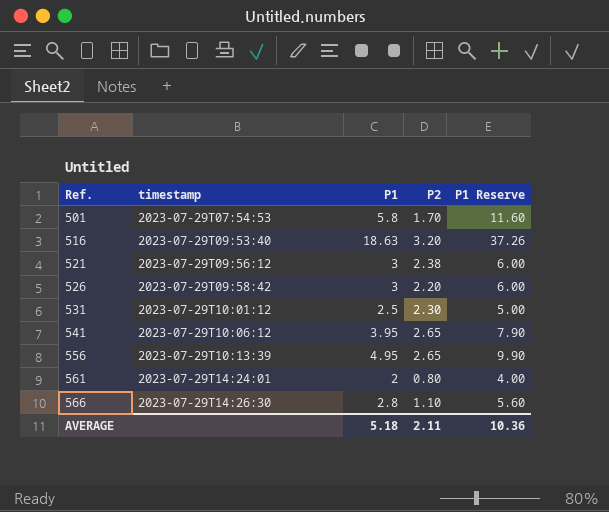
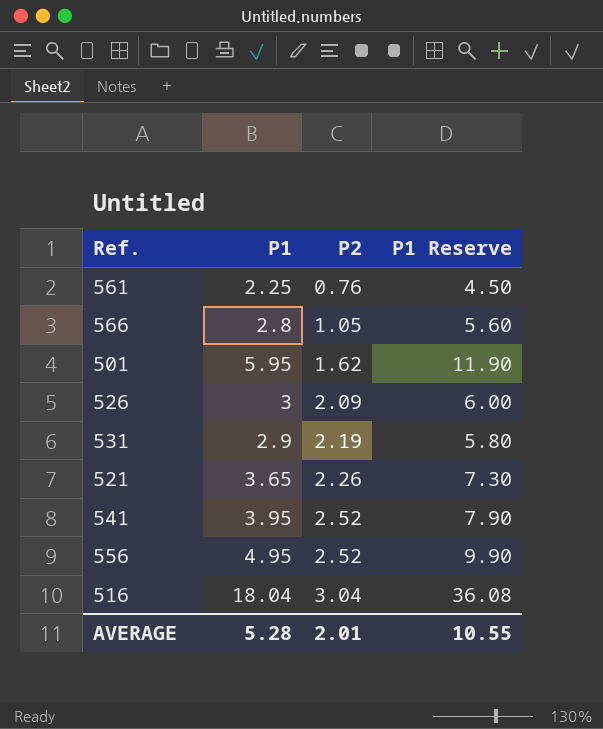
row order: Ref. ascending -> P2 ascending
column timestamp | position: 2 -> none
561 | P1: 2 -> 2.25
561 | P2: 0.80 -> 0.76
561 | P1 Reserve: 4.00 -> 4.50
566 | P2: 1.10 -> 1.05
501 | P1: 5.8 -> 5.95
501 | P2: 1.70 -> 1.62
501 | P1 Reserve: 11.60 -> 11.90
526 | P2: 2.20 -> 2.09
531 | P1: 2.5 -> 2.9
531 | P2: 2.30 -> 2.19
531 | P1 Reserve: 5.00 -> 5.80
521 | P1: 3 -> 3.65
521 | P2: 2.38 -> 2.26
521 | P1 Reserve: 6.00 -> 7.30
541 | P2: 2.65 -> 2.52
556 | P2: 2.65 -> 2.52
516 | P1: 18.63 -> 18.04
516 | P2: 3.20 -> 3.04
516 | P1 Reserve: 37.26 -> 36.08
AVERAGE | P1: 5.18 -> 5.28
AVERAGE | P2: 2.11 -> 2.01
AVERAGE | P1 Reserve: 10.36 -> 10.55

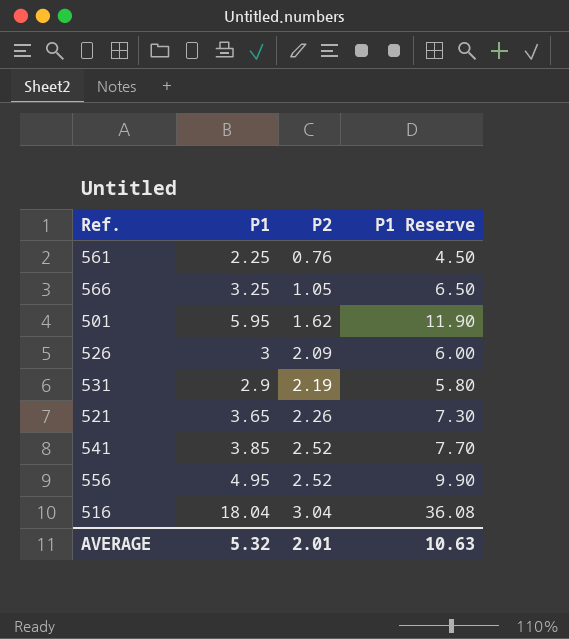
566 | P1: 2.8 -> 3.25
566 | P1 Reserve: 5.60 -> 6.50
541 | P1: 3.95 -> 3.85
541 | P1 Reserve: 7.90 -> 7.70
AVERAGE | P1: 5.28 -> 5.32
AVERAGE | P1 Reserve: 10.55 -> 10.63

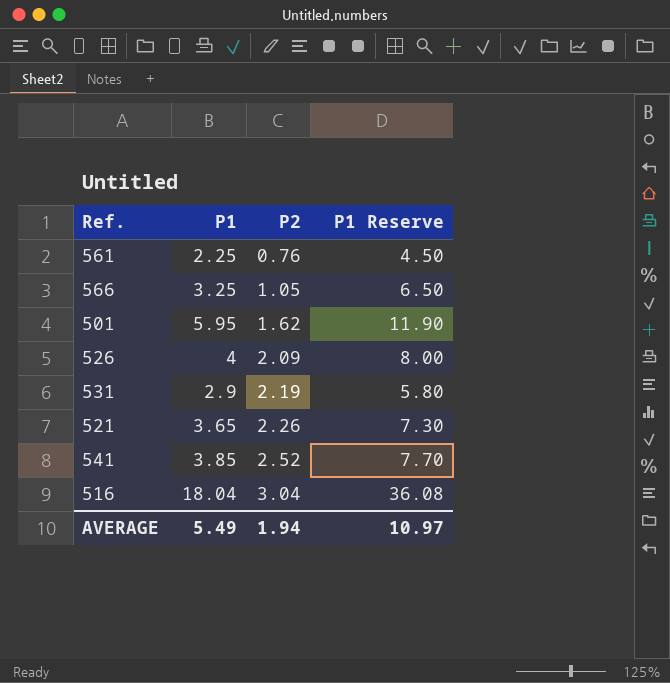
row 556: 4.95 | 2.52 | 9.90 -> none
526 | P1: 3 -> 4
526 | P1 Reserve: 6.00 -> 8.00
AVERAGE | P1: 5.32 -> 5.49
AVERAGE | P2: 2.01 -> 1.94
AVERAGE | P1 Reserve: 10.63 -> 10.97

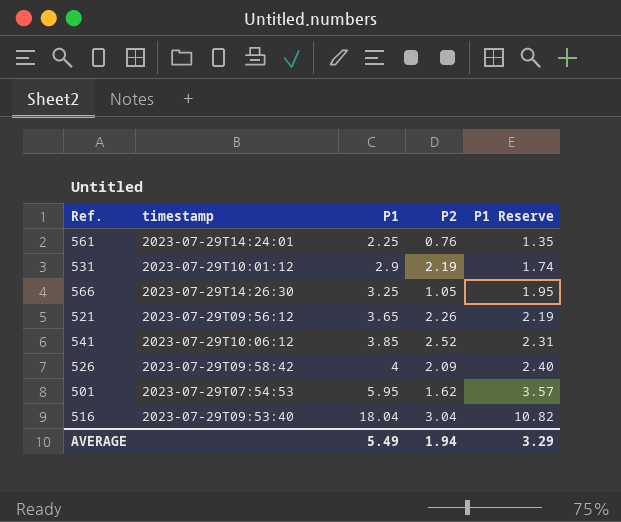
row order: P2 ascending -> P1 ascending
column timestamp | position: none -> 2
column P1 Reserve | formula: [P1] * 2 -> [P1] * 0.6
AVERAGE | P1 Reserve: 10.97 -> 3.29

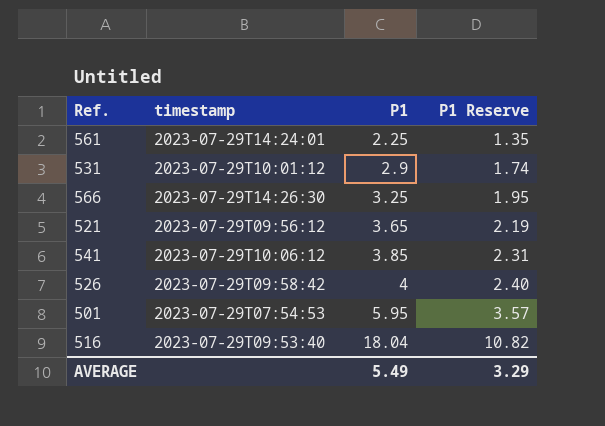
column P2 | position: 4 -> none

